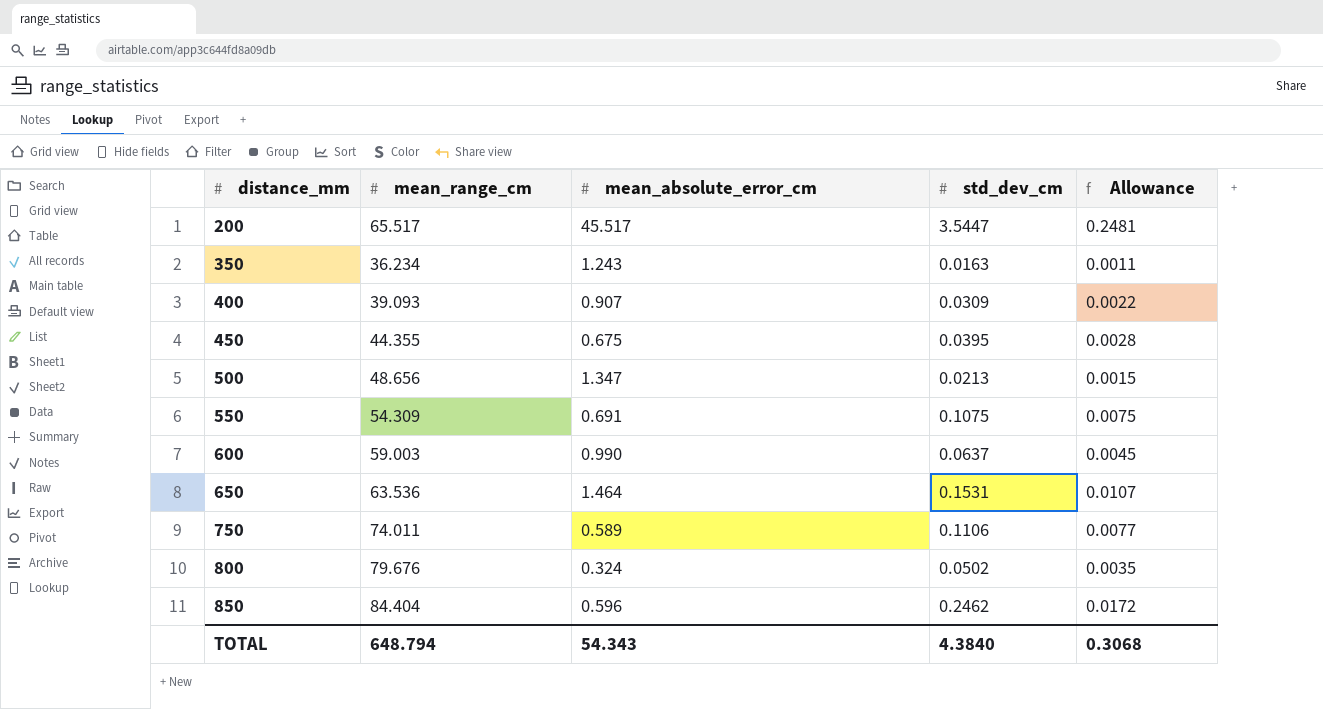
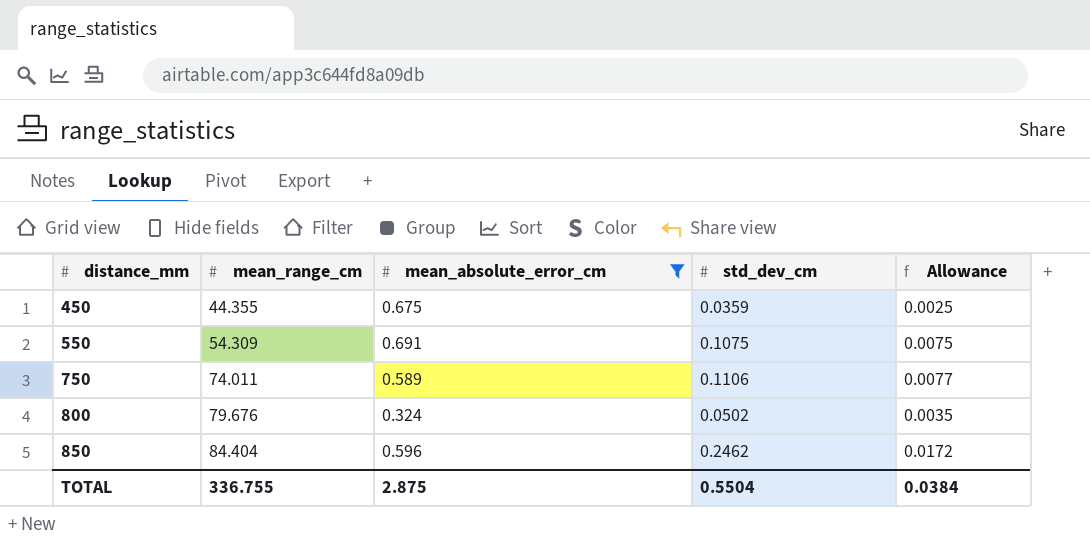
filter: none -> mean_absolute_error_cm <= 0.691
450 | std_dev_cm: 0.0395 -> 0.0359
450 | Allowance: 0.0028 -> 0.0025
TOTAL | mean_range_cm: 648.794 -> 336.755
TOTAL | mean_absolute_error_cm: 54.343 -> 2.875
TOTAL | std_dev_cm: 4.3840 -> 0.5504
TOTAL | Allowance: 0.3068 -> 0.0384

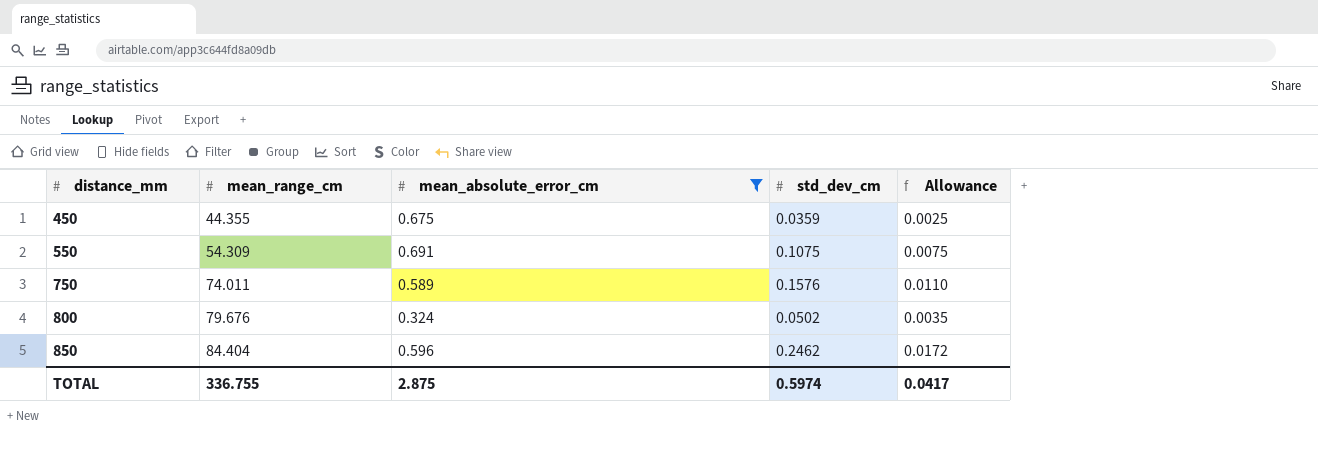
750 | std_dev_cm: 0.1106 -> 0.1576
750 | Allowance: 0.0077 -> 0.0110
TOTAL | std_dev_cm: 0.5504 -> 0.5974
TOTAL | Allowance: 0.0384 -> 0.0417

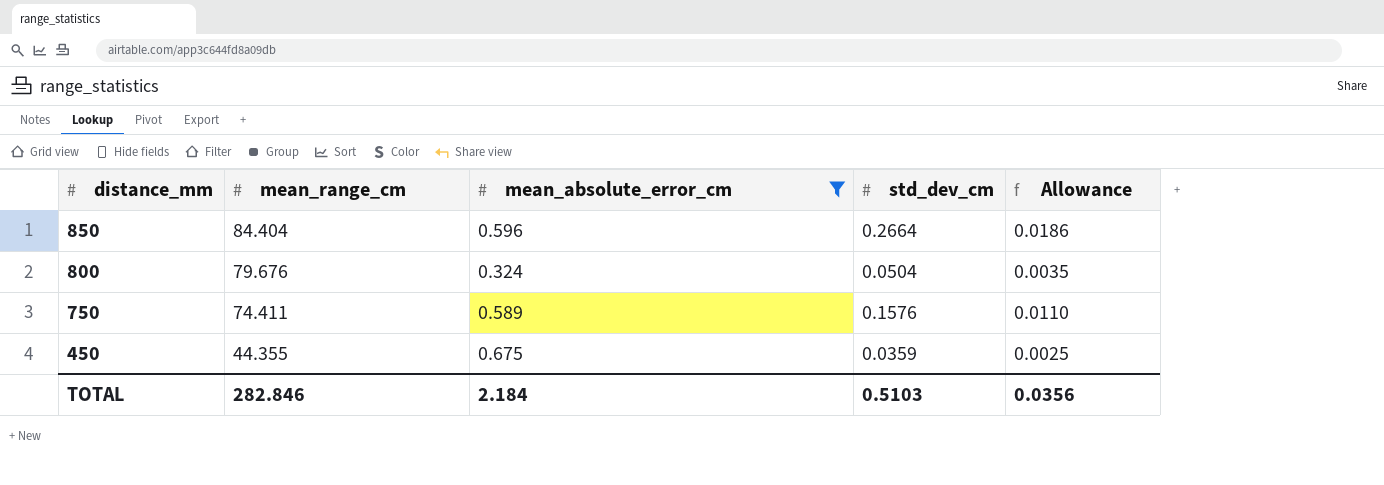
row order: distance_mm ascending -> distance_mm descending
row 550: 54.309 | 0.691 | 0.1075 | 0.0075 -> none
850 | std_dev_cm: 0.2462 -> 0.2664
850 | Allowance: 0.0172 -> 0.0186
800 | std_dev_cm: 0.0502 -> 0.0504
750 | mean_range_cm: 74.011 -> 74.411
TOTAL | mean_range_cm: 336.755 -> 282.846
TOTAL | mean_absolute_error_cm: 2.875 -> 2.184
TOTAL | std_dev_cm: 0.5974 -> 0.5103
TOTAL | Allowance: 0.0417 -> 0.0356

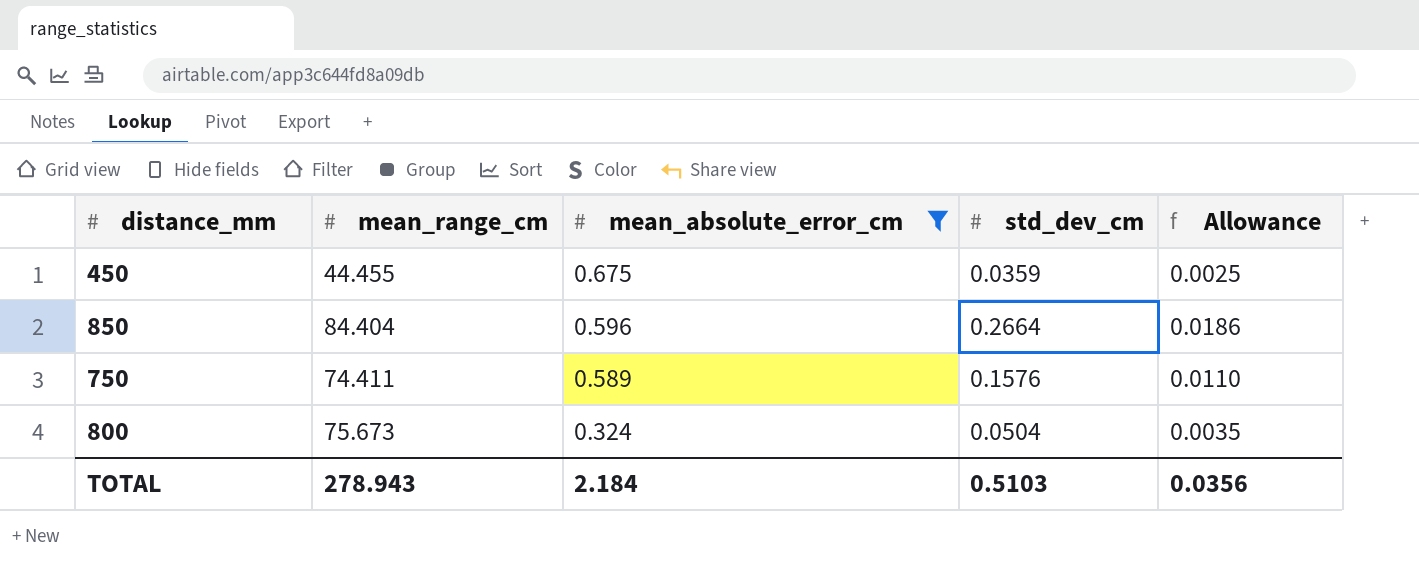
row order: distance_mm descending -> mean_absolute_error_cm descending
450 | mean_range_cm: 44.355 -> 44.455
800 | mean_range_cm: 79.676 -> 75.673
TOTAL | mean_range_cm: 282.846 -> 278.943

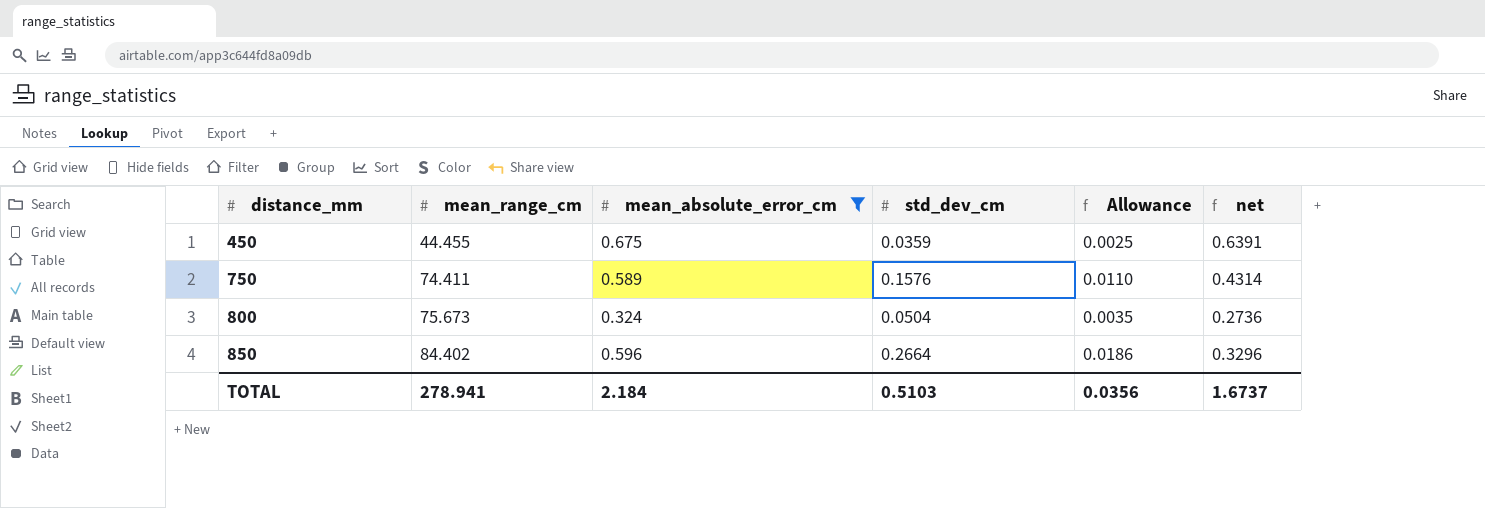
row order: mean_absolute_error_cm descending -> distance_mm ascending
column net | formula: none -> [mean_absolute_error_cm] - [std_dev_cm]
850 | mean_range_cm: 84.404 -> 84.402
TOTAL | mean_range_cm: 278.943 -> 278.941

